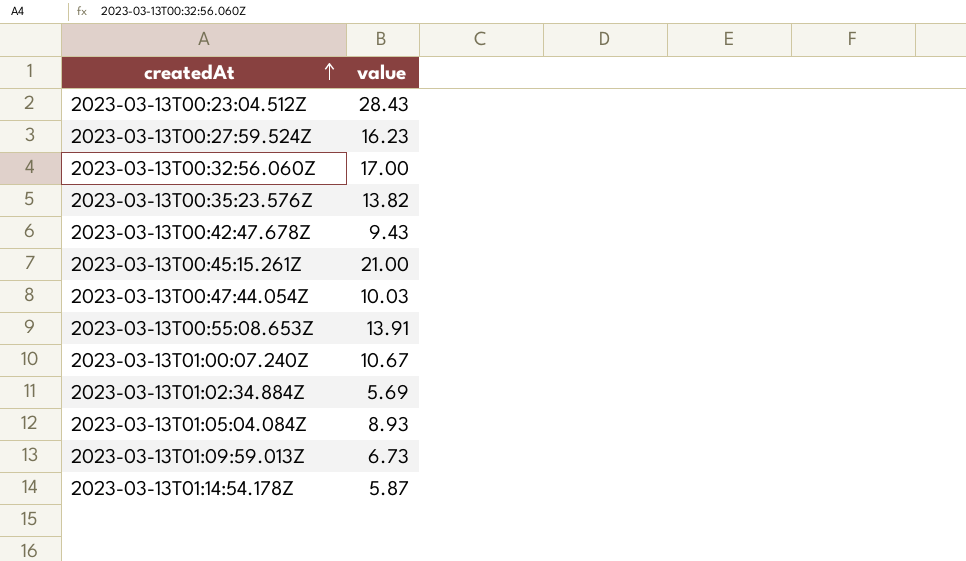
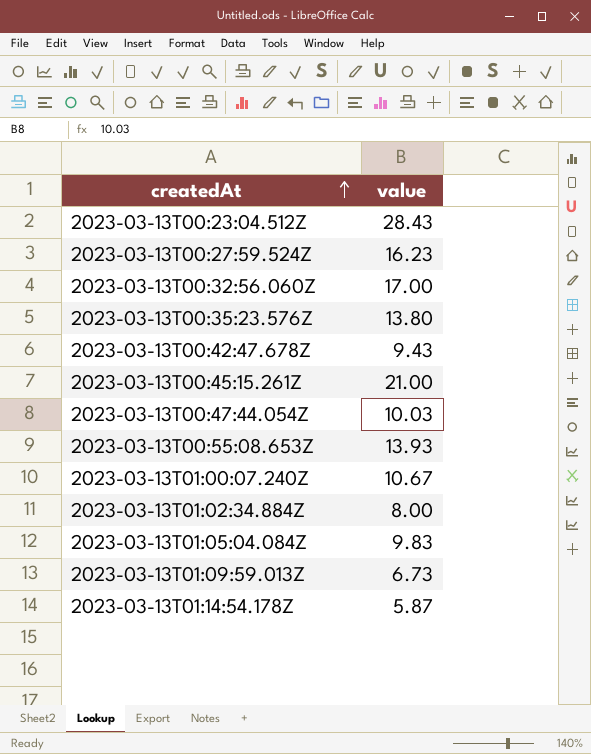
2023-03-13T00:35:23.576Z | value: 13.82 -> 13.80
2023-03-13T00:55:08.653Z | value: 13.91 -> 13.93
2023-03-13T01:02:34.884Z | value: 5.69 -> 8.00
2023-03-13T01:05:04.084Z | value: 8.93 -> 9.83

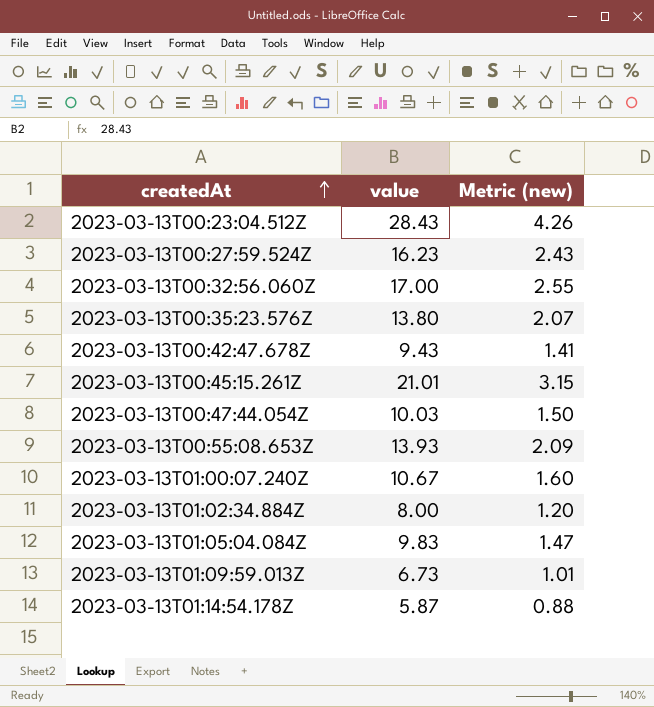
column Metric (new) | formula: none -> [value] * 0.15
2023-03-13T00:45:15.261Z | value: 21.00 -> 21.01

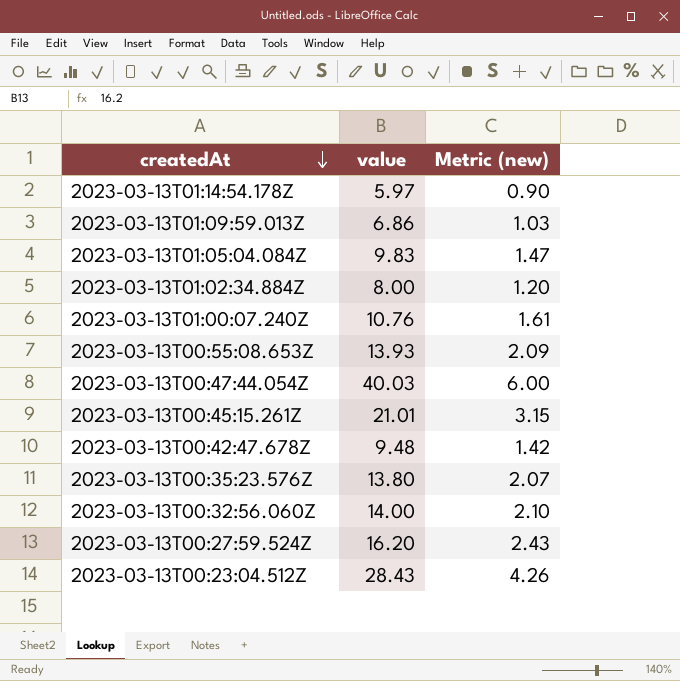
row order: createdAt ascending -> createdAt descending
2023-03-13T01:14:54.178Z | value: 5.87 -> 5.97
2023-03-13T01:14:54.178Z | Metric (new): 0.88 -> 0.90
2023-03-13T01:09:59.013Z | value: 6.73 -> 6.86
2023-03-13T01:09:59.013Z | Metric (new): 1.01 -> 1.03
2023-03-13T01:00:07.240Z | value: 10.67 -> 10.76
2023-03-13T01:00:07.240Z | Metric (new): 1.60 -> 1.61
2023-03-13T00:47:44.054Z | value: 10.03 -> 40.03
2023-03-13T00:47:44.054Z | Metric (new): 1.50 -> 6.00
2023-03-13T00:42:47.678Z | value: 9.43 -> 9.48
2023-03-13T00:42:47.678Z | Metric (new): 1.41 -> 1.42
2023-03-13T00:32:56.060Z | value: 17.00 -> 14.00
2023-03-13T00:32:56.060Z | Metric (new): 2.55 -> 2.10
2023-03-13T00:27:59.524Z | value: 16.23 -> 16.20

